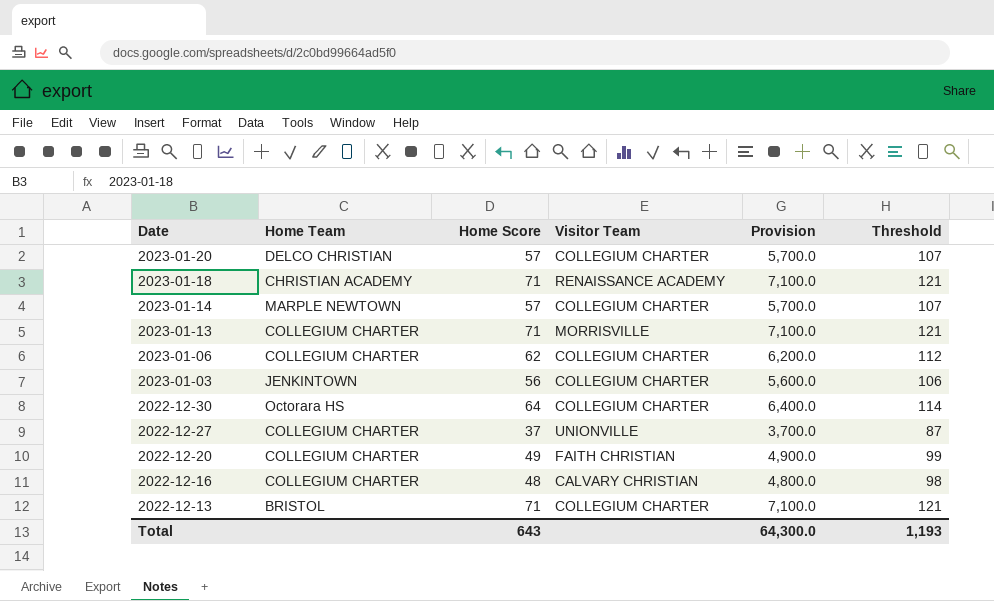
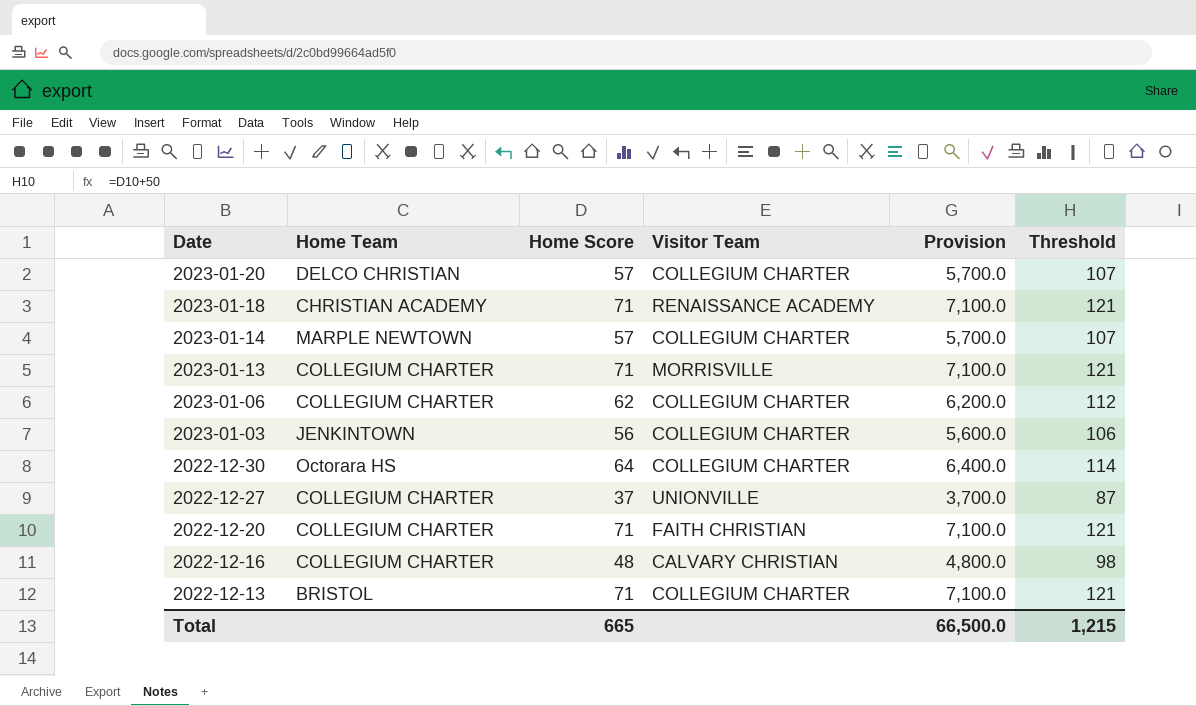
2022-12-20 | Home Score: 49 -> 71
2022-12-20 | Provision: 4,900.0 -> 7,100.0
2022-12-20 | Threshold: 99 -> 121
Total | Home Score: 643 -> 665
Total | Provision: 64,300.0 -> 66,500.0
Total | Threshold: 1,193 -> 1,215

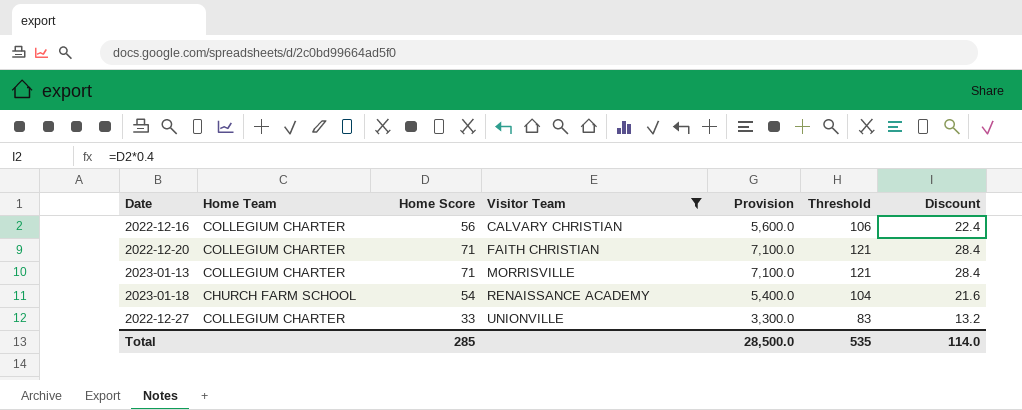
filter: none -> Visitor Team != COLLEGIUM CHARTER
row order: Date descending -> Visitor Team ascending
column Discount | formula: none -> [Home Score] * 0.4
2022-12-16 | Home Score: 48 -> 56
2022-12-16 | Provision: 4,800.0 -> 5,600.0
2022-12-16 | Threshold: 98 -> 106
2023-01-18 | Home Team: CHRISTIAN ACADEMY -> CHURCH FARM SCHOOL
2023-01-18 | Home Score: 71 -> 54
2023-01-18 | Provision: 7,100.0 -> 5,400.0
2023-01-18 | Threshold: 121 -> 104
2022-12-27 | Home Score: 37 -> 33
2022-12-27 | Provision: 3,700.0 -> 3,300.0
2022-12-27 | Threshold: 87 -> 83
Total | Home Score: 665 -> 285
Total | Provision: 66,500.0 -> 28,500.0
Total | Threshold: 1,215 -> 535

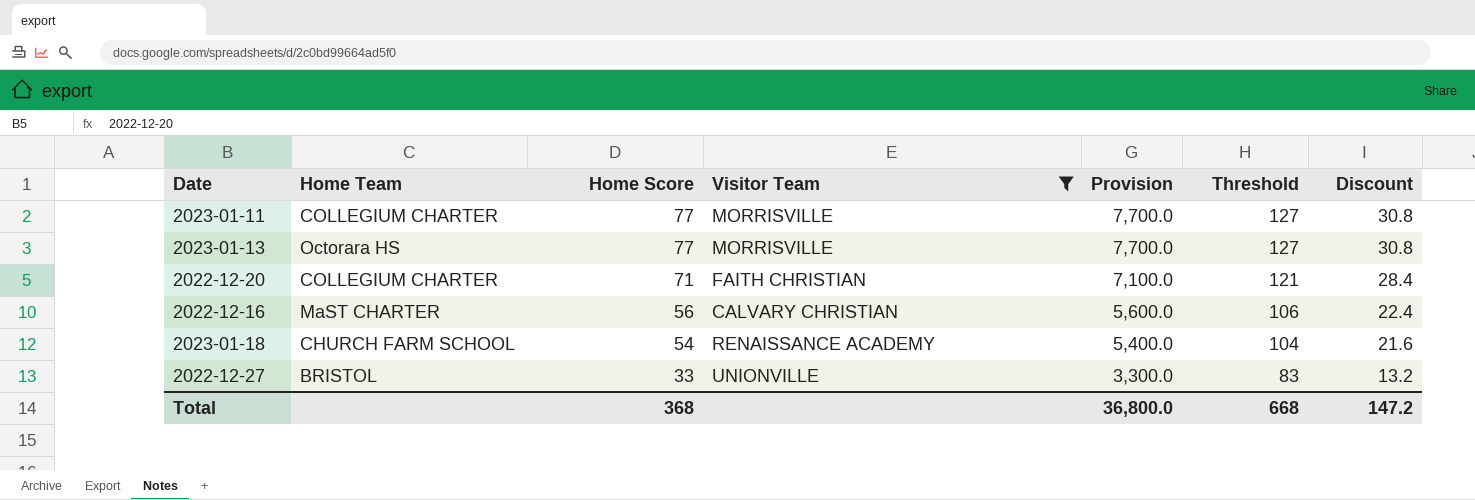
row order: Visitor Team ascending -> Home Score descending
row 2023-01-11: none -> COLLEGIUM CHARTER | 77 | MORRISVILLE | 7,700.0 | 127 | 30.8
2023-01-13 | Home Team: COLLEGIUM CHARTER -> Octorara HS
2023-01-13 | Home Score: 71 -> 77
2023-01-13 | Provision: 7,100.0 -> 7,700.0
2023-01-13 | Threshold: 121 -> 127
2023-01-13 | Discount: 28.4 -> 30.8
2022-12-16 | Home Team: COLLEGIUM CHARTER -> MaST CHARTER
2022-12-27 | Home Team: COLLEGIUM CHARTER -> BRISTOL
Total | Home Score: 285 -> 368
Total | Provision: 28,500.0 -> 36,800.0
Total | Threshold: 535 -> 668
Total | Discount: 114.0 -> 147.2

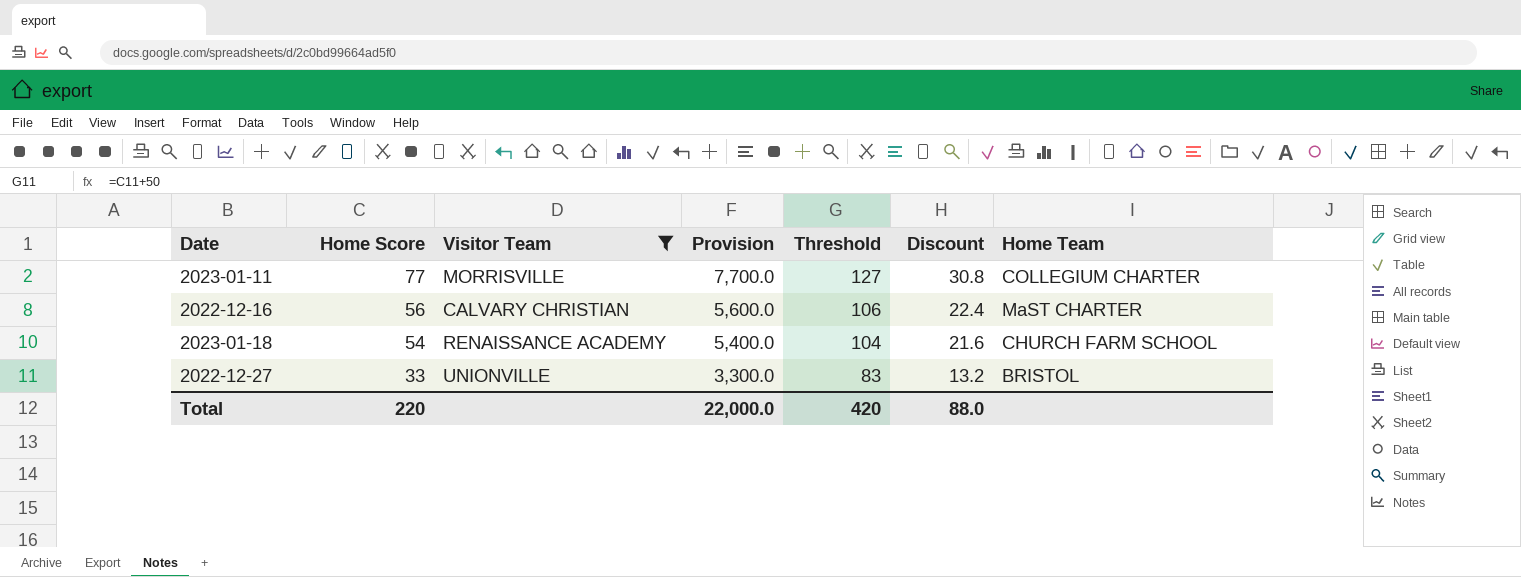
column Home Team | position: 2 -> 7
row 2023-01-13: Octorara HS | 77 | MORRISVILLE | 7,700.0 | 127 | 30.8 -> none
row 2022-12-20: COLLEGIUM CHARTER | 71 | FAITH CHRISTIAN | 7,100.0 | 121 | 28.4 -> none
Total | Home Score: 368 -> 220
Total | Provision: 36,800.0 -> 22,000.0
Total | Threshold: 668 -> 420
Total | Discount: 147.2 -> 88.0

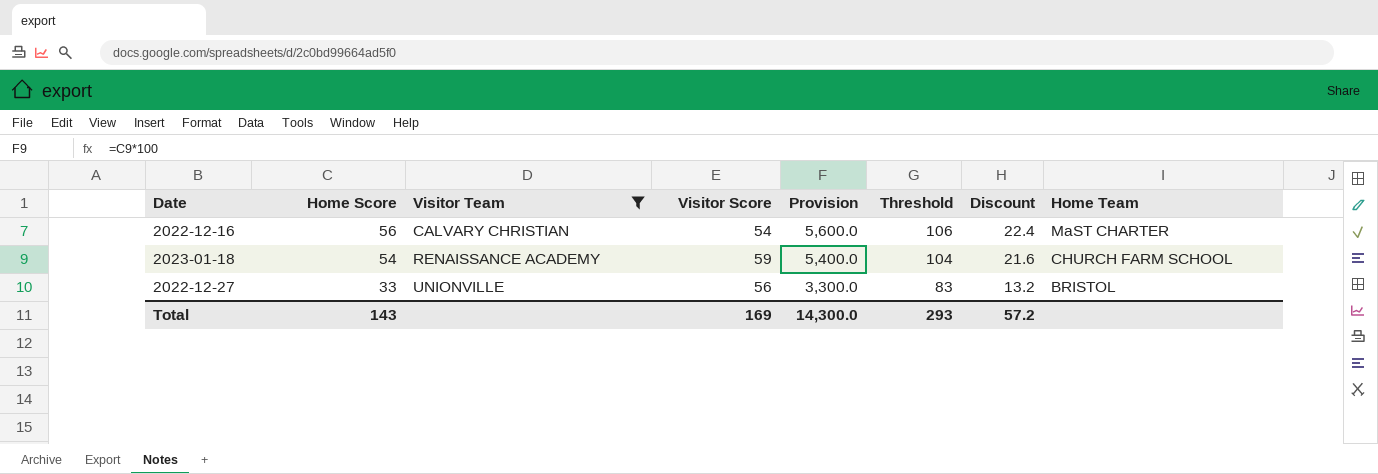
column Visitor Score | position: none -> 4
row 2023-01-11: 77 | MORRISVILLE | 7,700.0 | 127 | 30.8 | COLLEGIUM CHARTER -> none
Total | Home Score: 220 -> 143
Total | Provision: 22,000.0 -> 14,300.0
Total | Threshold: 420 -> 293
Total | Discount: 88.0 -> 57.2

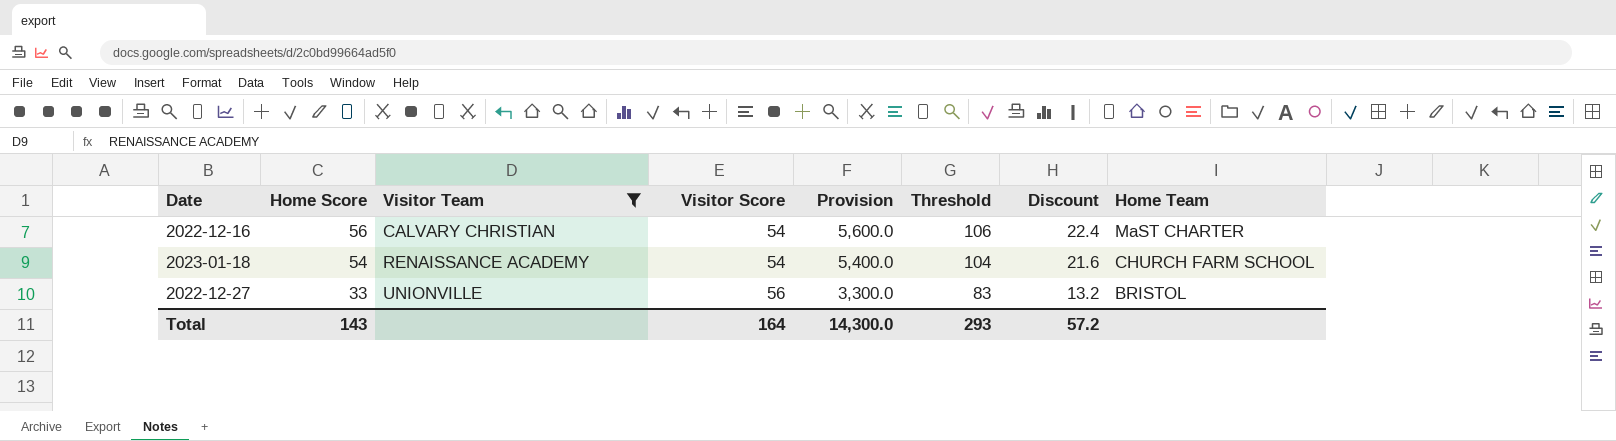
2023-01-18 | Visitor Score: 59 -> 54
Total | Visitor Score: 169 -> 164

